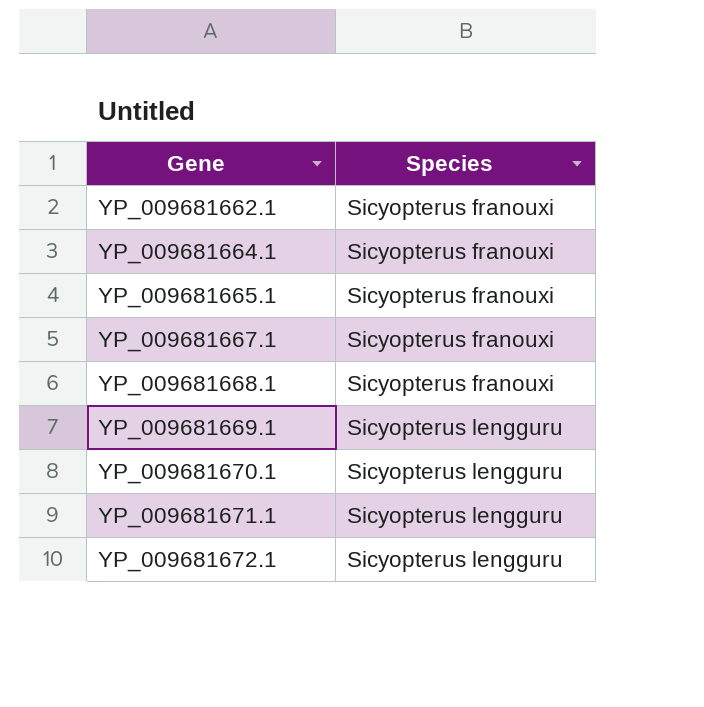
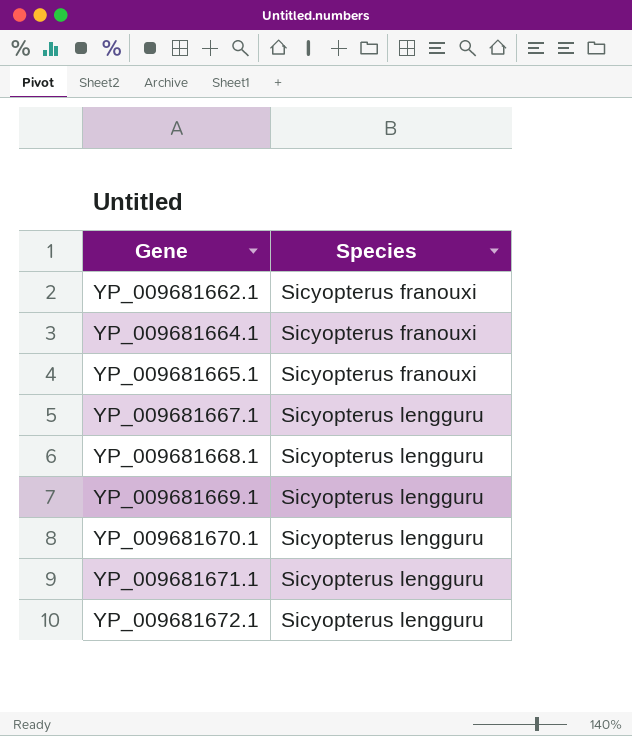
YP_009681667.1 | Species: Sicyopterus franouxi -> Sicyopterus lengguru
YP_009681668.1 | Species: Sicyopterus franouxi -> Sicyopterus lengguru

